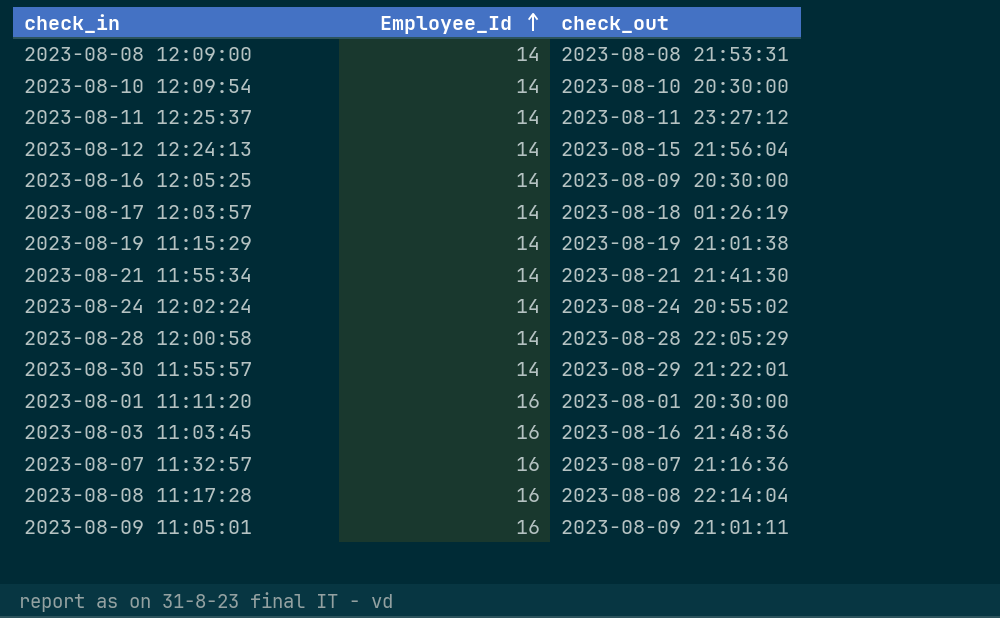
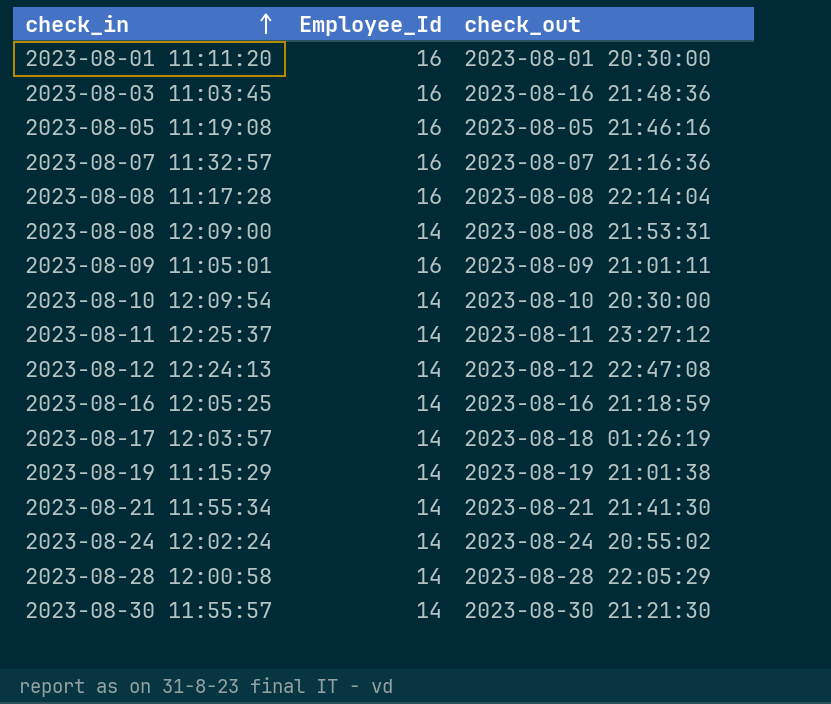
row order: Employee_Id ascending -> check_in ascending
row 2023-08-05 11:19:08: none -> 16 | 2023-08-05 21:46:16
2023-08-12 12:24:13 | check_out: 2023-08-15 21:56:04 -> 2023-08-12 22:47:08
2023-08-16 12:05:25 | check_out: 2023-08-09 20:30:00 -> 2023-08-16 21:18:59
2023-08-30 11:55:57 | check_out: 2023-08-29 21:22:01 -> 2023-08-30 21:21:30

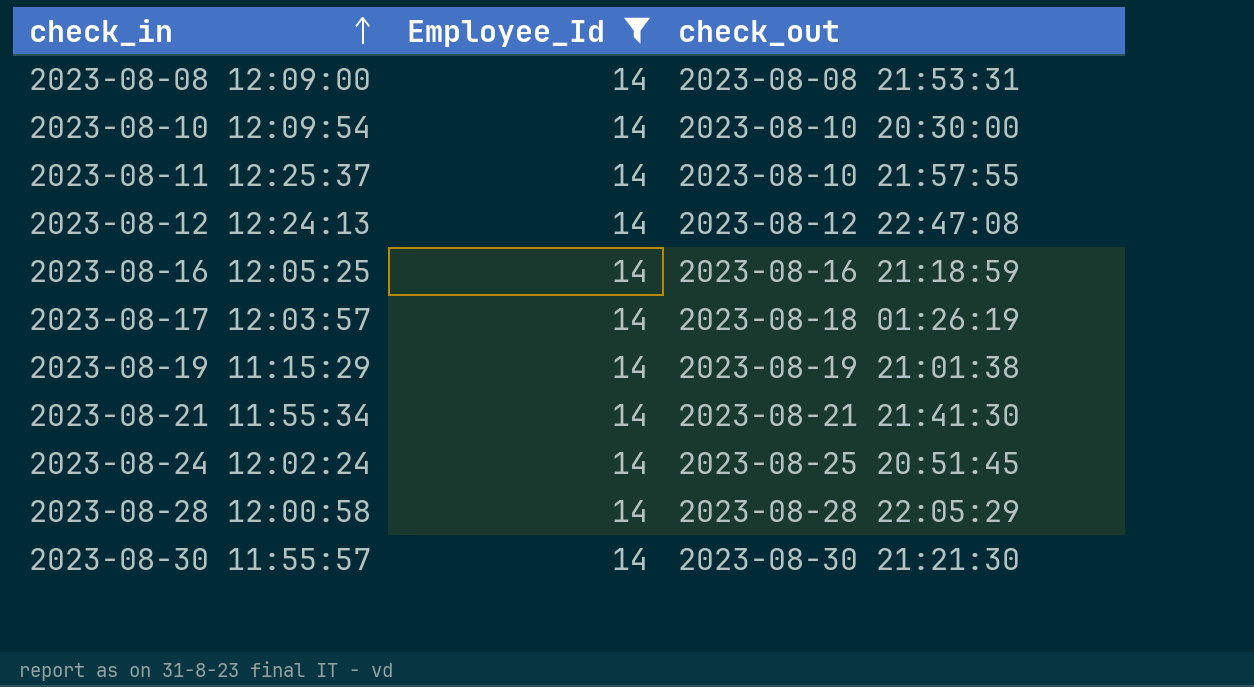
filter: none -> Employee_Id = 14
2023-08-11 12:25:37 | check_out: 2023-08-11 23:27:12 -> 2023-08-10 21:57:55
2023-08-24 12:02:24 | check_out: 2023-08-24 20:55:02 -> 2023-08-25 20:51:45

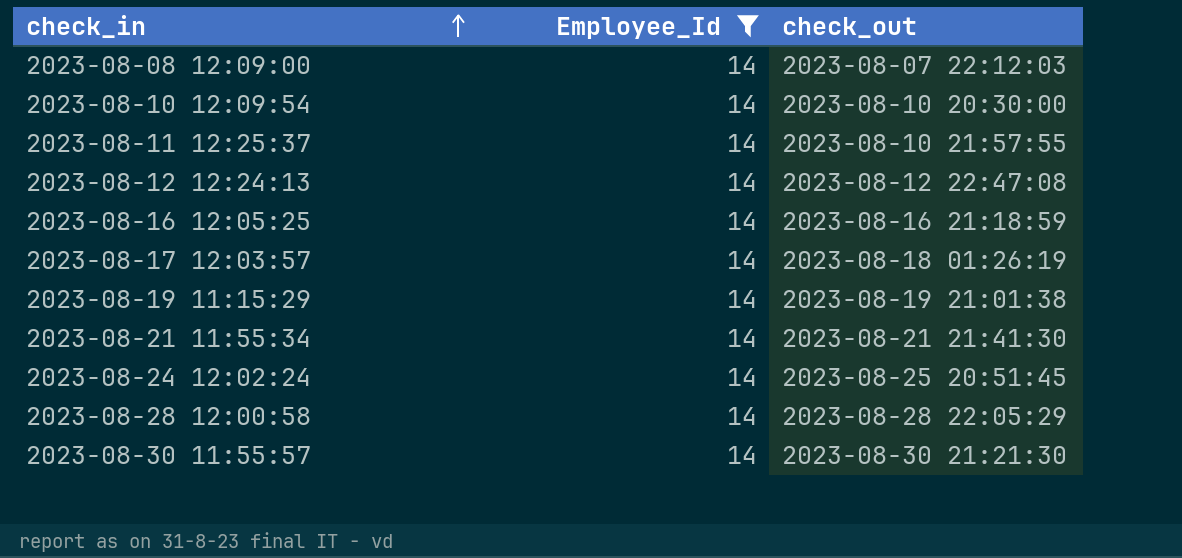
2023-08-08 12:09:00 | check_out: 2023-08-08 21:53:31 -> 2023-08-07 22:12:03

